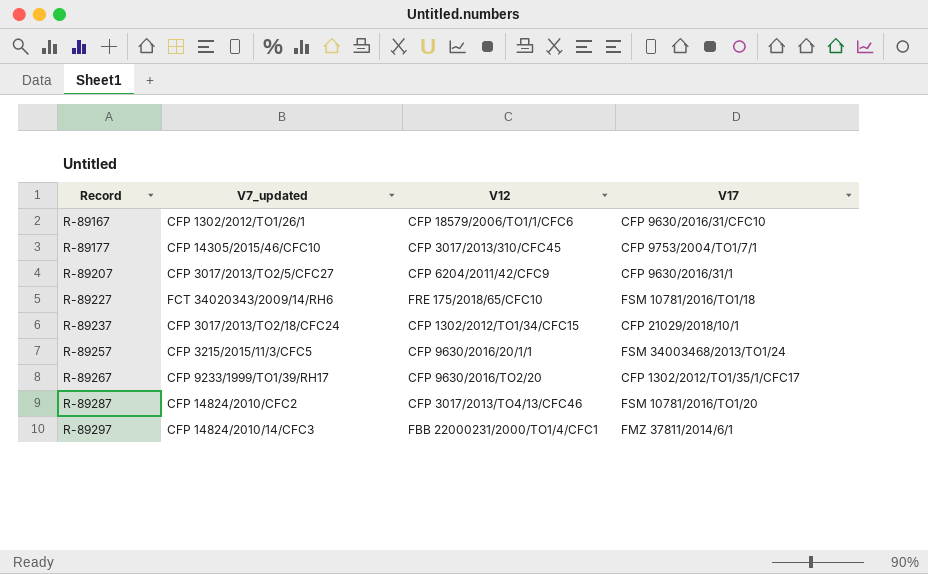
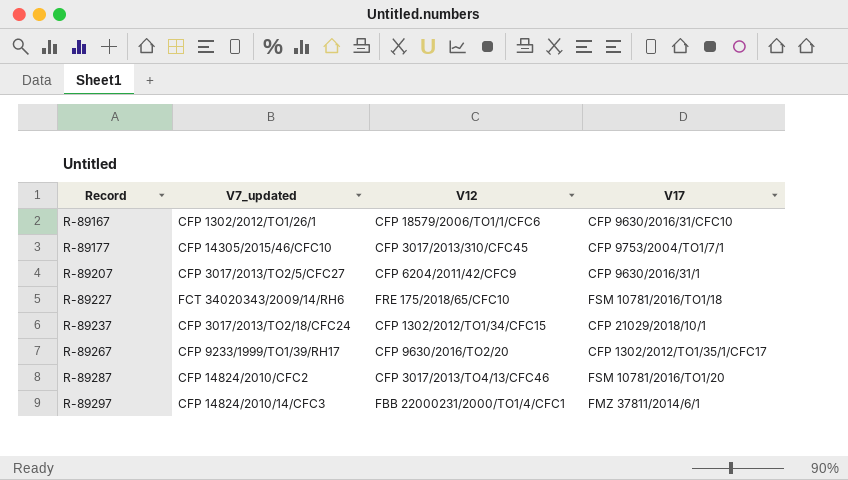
row R-89257: CFP 3215/2015/11/3/CFC5 | CFP 9630/2016/20/1/1 | FSM 34003468/2013/TO1/24 -> none

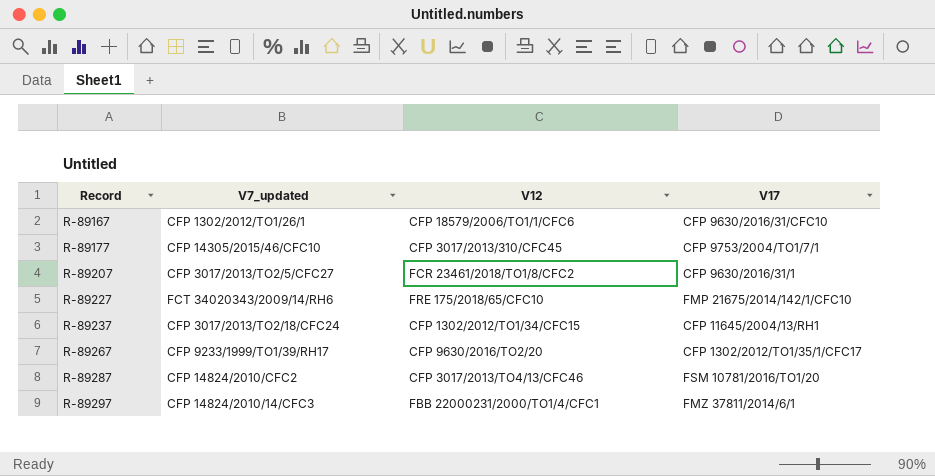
R-89207 | V12: CFP 6204/2011/42/CFC9 -> FCR 23461/2018/TO1/8/CFC2
R-89227 | V17: FSM 10781/2016/TO1/18 -> FMP 21675/2014/142/1/CFC10
R-89237 | V17: CFP 21029/2018/10/1 -> CFP 11645/2004/13/RH1

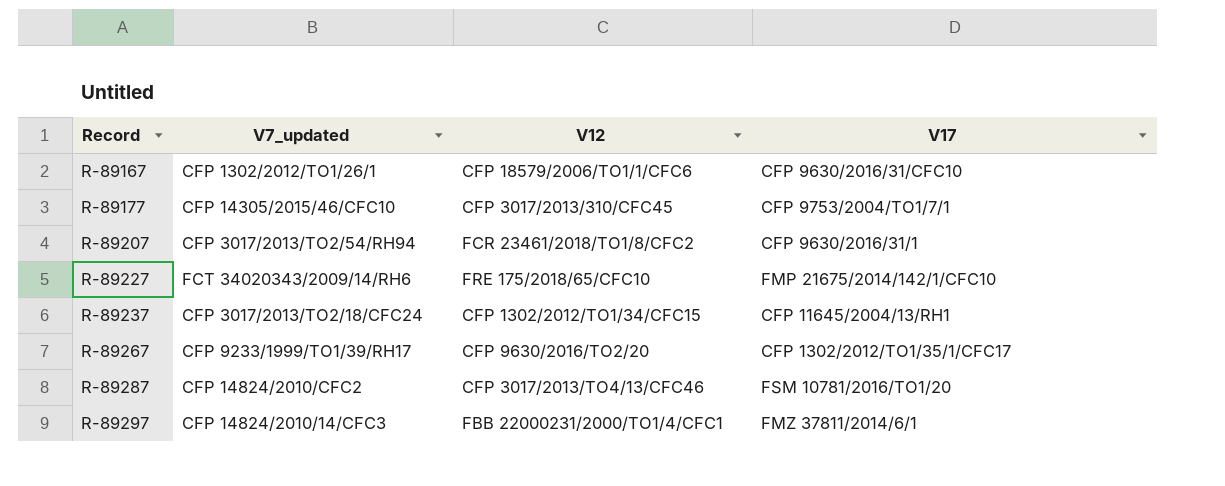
R-89207 | V7_updated: CFP 3017/2013/TO2/5/CFC27 -> CFP 3017/2013/TO2/54/RH94

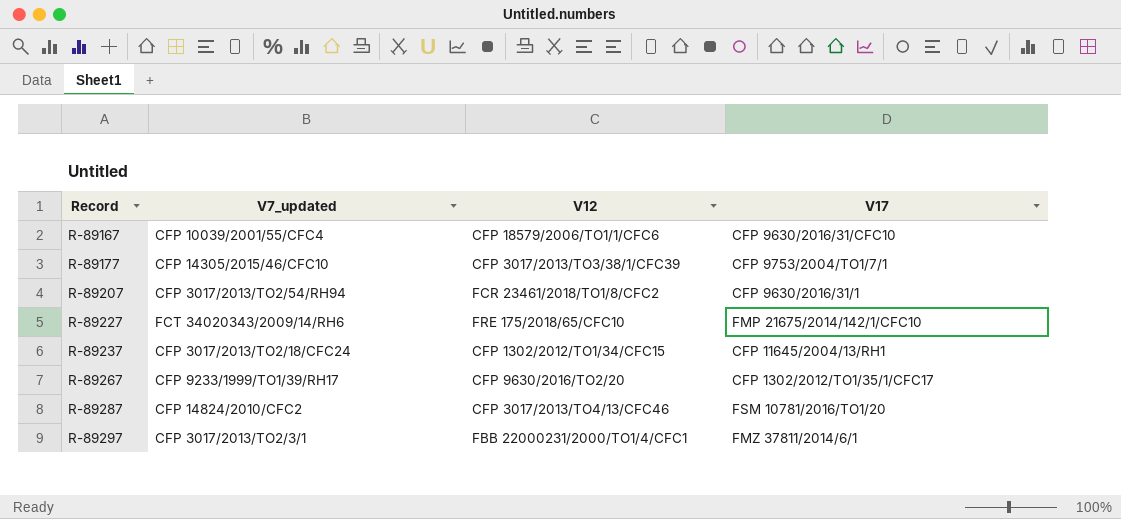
R-89167 | V7_updated: CFP 1302/2012/TO1/26/1 -> CFP 10039/2001/55/CFC4
R-89177 | V12: CFP 3017/2013/310/CFC45 -> CFP 3017/2013/TO3/38/1/CFC39
R-89297 | V7_updated: CFP 14824/2010/14/CFC3 -> CFP 3017/2013/TO2/3/1

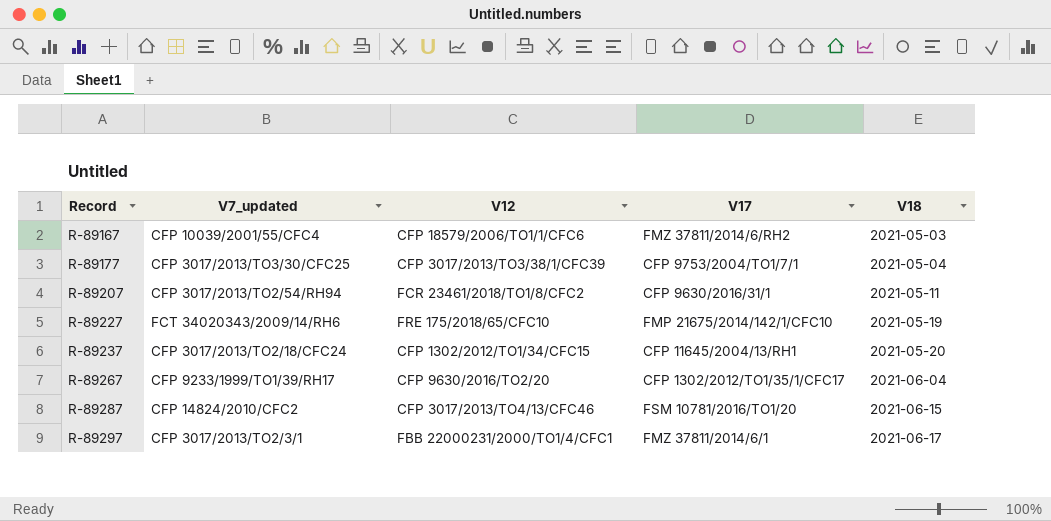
column V18 | position: none -> 5
R-89167 | V17: CFP 9630/2016/31/CFC10 -> FMZ 37811/2014/6/RH2
R-89177 | V7_updated: CFP 14305/2015/46/CFC10 -> CFP 3017/2013/TO3/30/CFC25

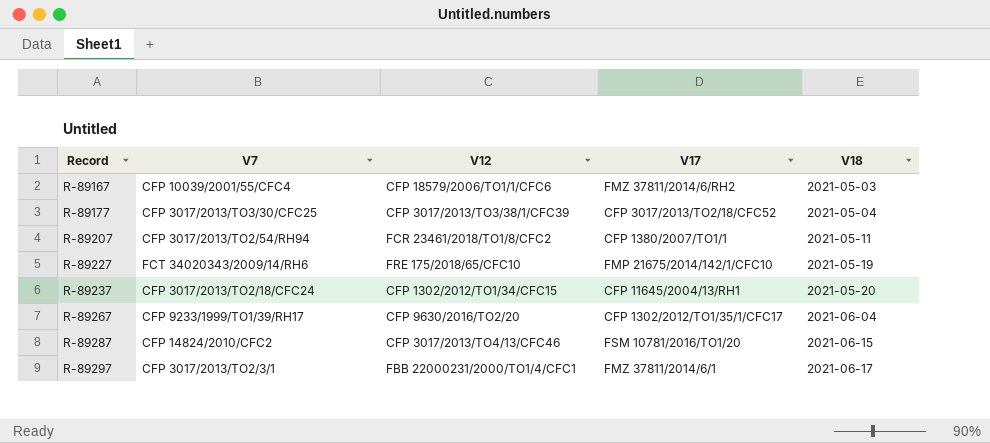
column name: V7_updated -> V7
R-89177 | V17: CFP 9753/2004/TO1/7/1 -> CFP 3017/2013/TO2/18/CFC52
R-89207 | V17: CFP 9630/2016/31/1 -> CFP 1380/2007/TO1/1

